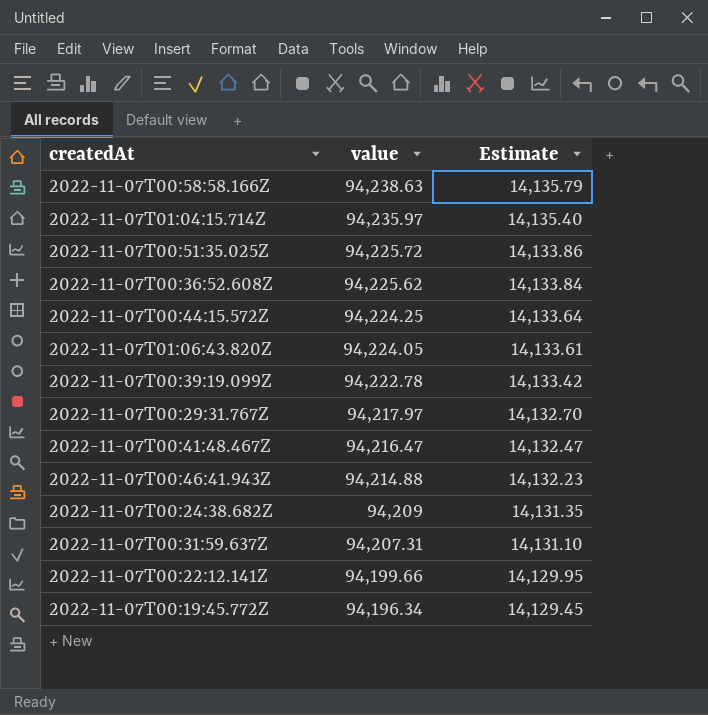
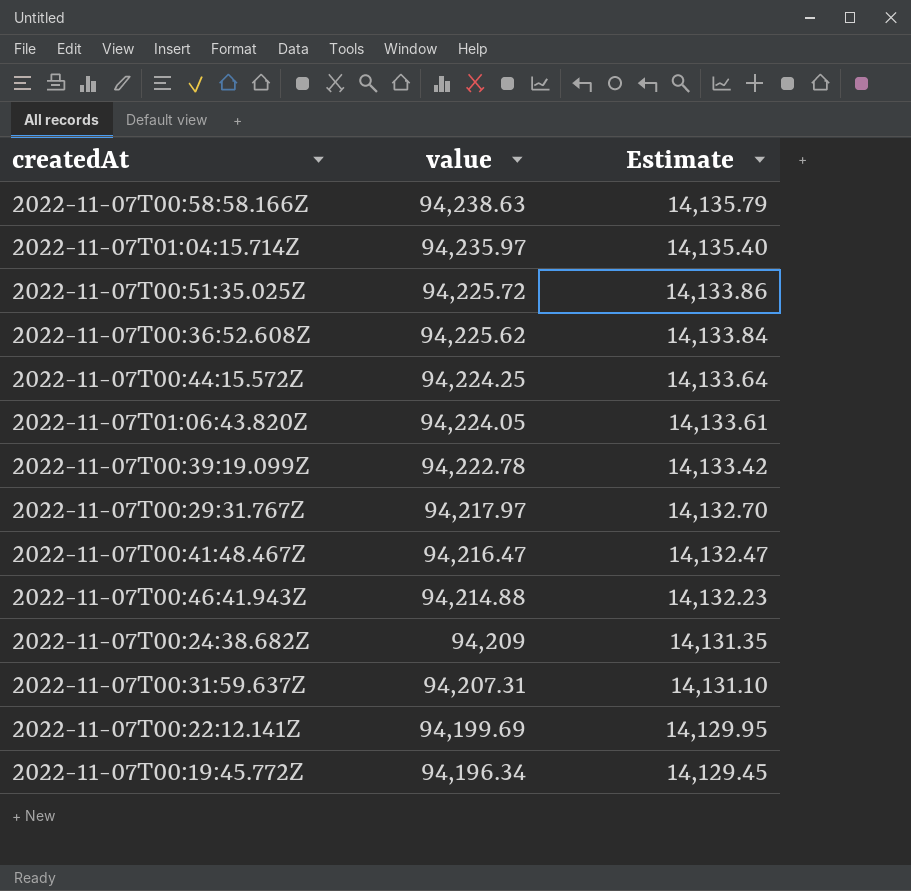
2022-11-07T00:22:12.141Z | value: 94,199.66 -> 94,199.69

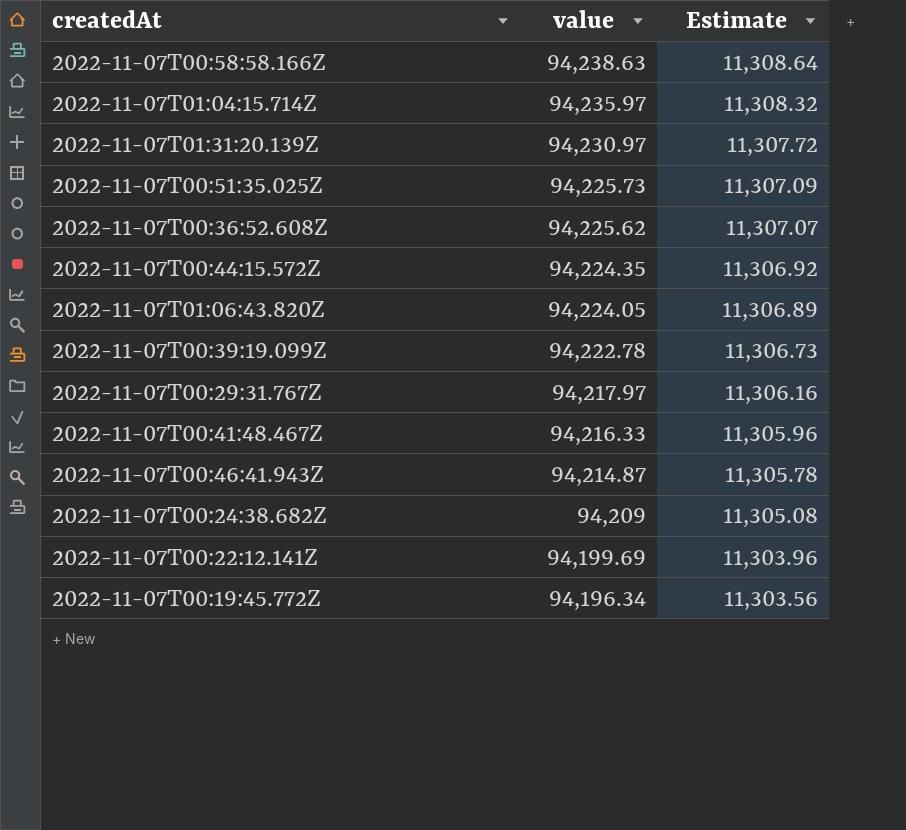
column Estimate | formula: [value] * 0.15 -> [value] * 0.12
row 2022-11-07T00:31:59.637Z: 94,207.31 | 14,131.10 -> none
row 2022-11-07T01:31:20.139Z: none -> 94,230.97 | 11,307.72
2022-11-07T00:51:35.025Z | value: 94,225.72 -> 94,225.73
2022-11-07T00:44:15.572Z | value: 94,224.25 -> 94,224.35
2022-11-07T00:41:48.467Z | value: 94,216.47 -> 94,216.33
2022-11-07T00:46:41.943Z | value: 94,214.88 -> 94,214.87

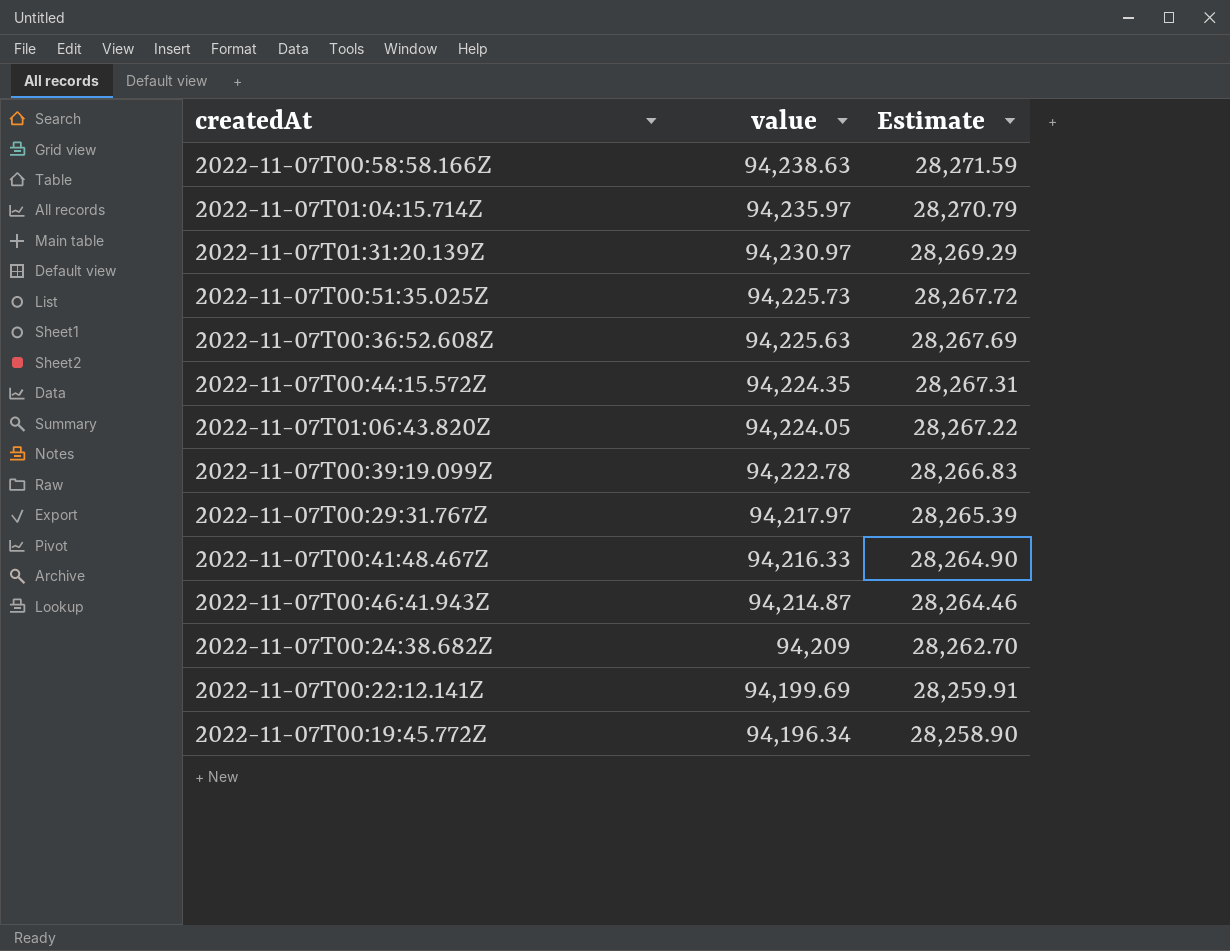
column Estimate | formula: [value] * 0.12 -> [value] * 0.3
2022-11-07T00:36:52.608Z | value: 94,225.62 -> 94,225.63

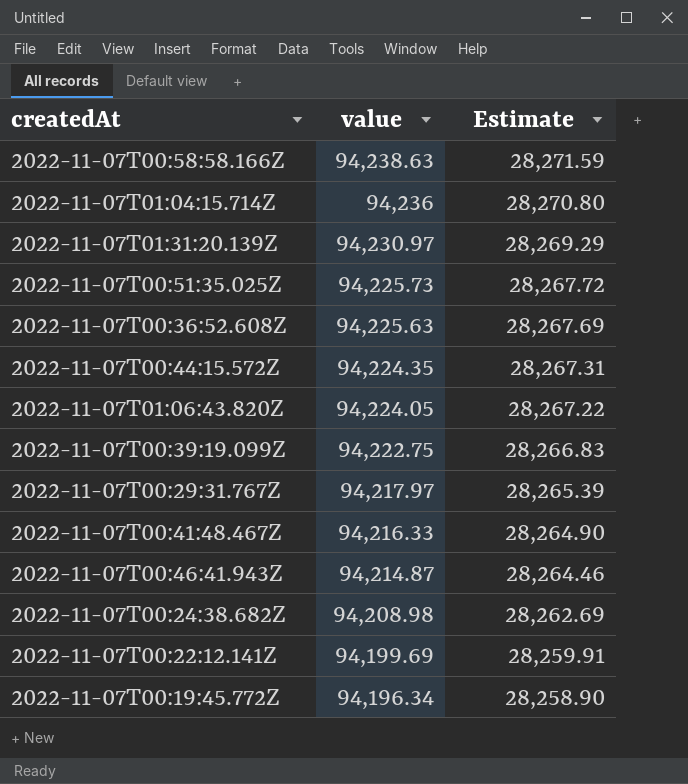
2022-11-07T01:04:15.714Z | value: 94,235.97 -> 94,236
2022-11-07T01:04:15.714Z | Estimate: 28,270.79 -> 28,270.80
2022-11-07T00:39:19.099Z | value: 94,222.78 -> 94,222.75
2022-11-07T00:24:38.682Z | value: 94,209 -> 94,208.98
2022-11-07T00:24:38.682Z | Estimate: 28,262.70 -> 28,262.69

